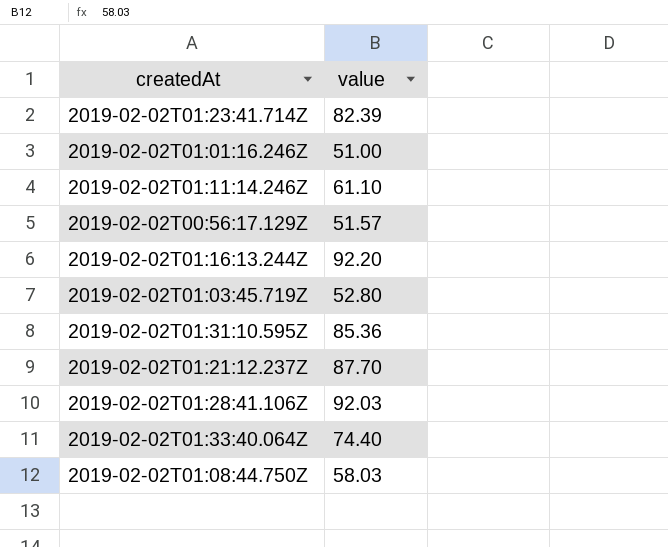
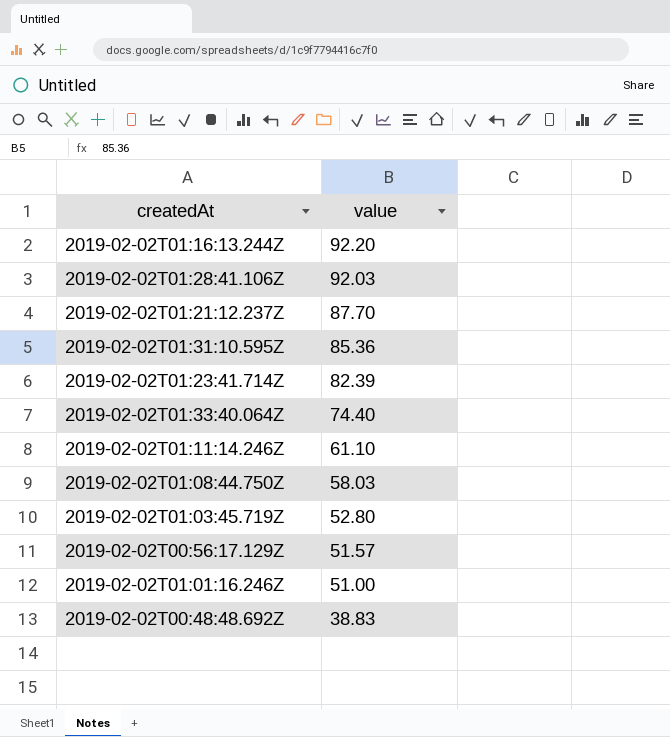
row order: none -> value descending
row 2019-02-02T00:48:48.692Z: none -> 38.83

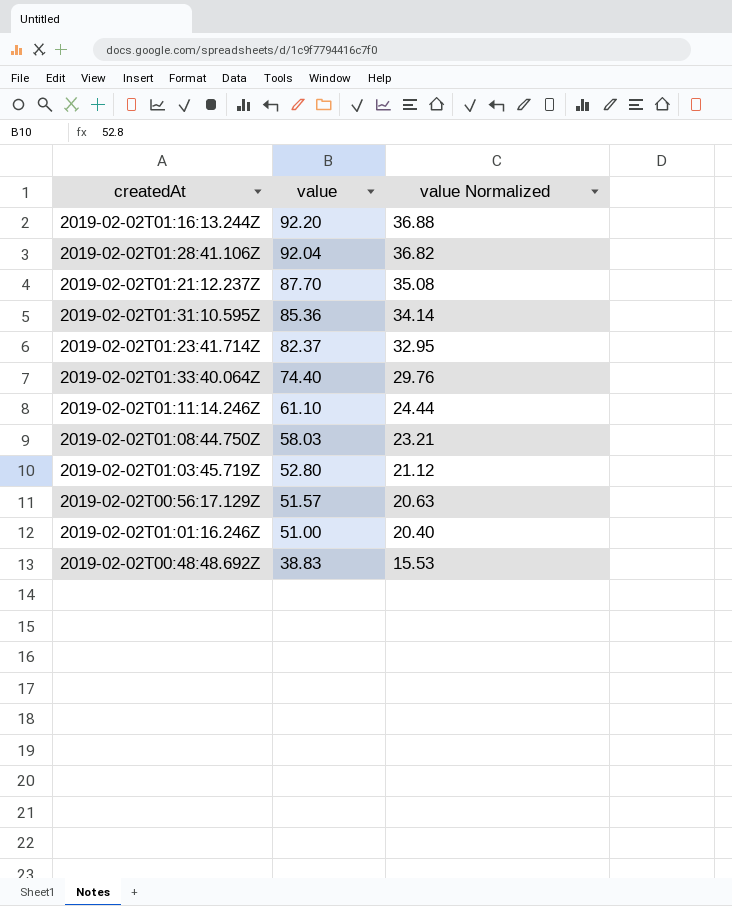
column value Normalized | formula: none -> [value] * 0.4
2019-02-02T01:28:41.106Z | value: 92.03 -> 92.04
2019-02-02T01:23:41.714Z | value: 82.39 -> 82.37

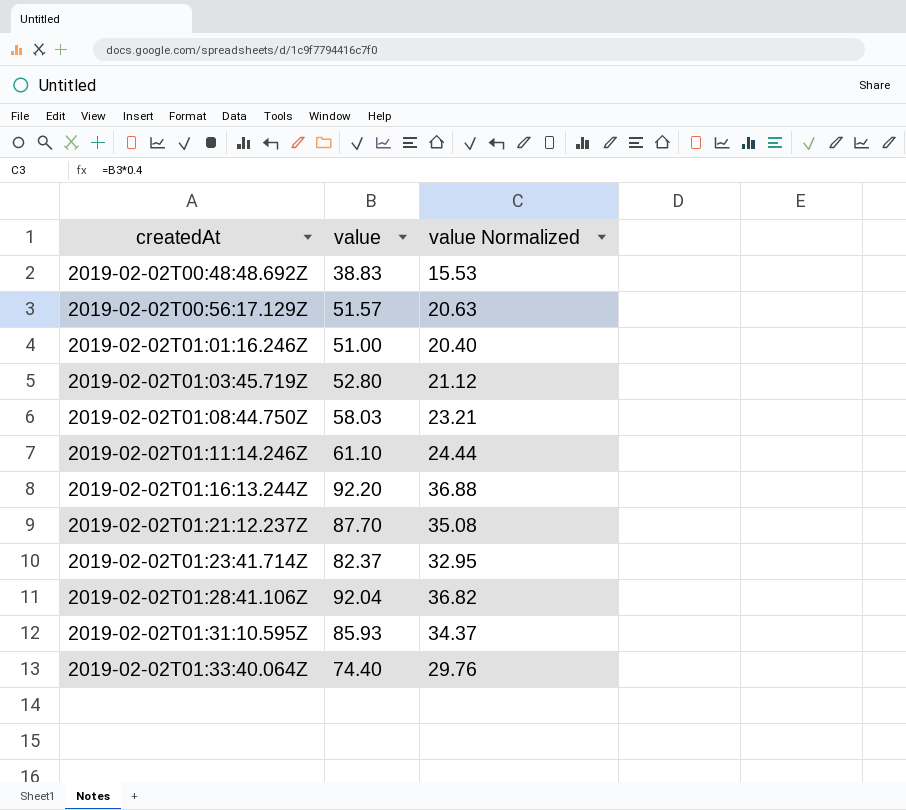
row order: value descending -> createdAt ascending
2019-02-02T01:31:10.595Z | value: 85.36 -> 85.93
2019-02-02T01:31:10.595Z | value Normalized: 34.14 -> 34.37

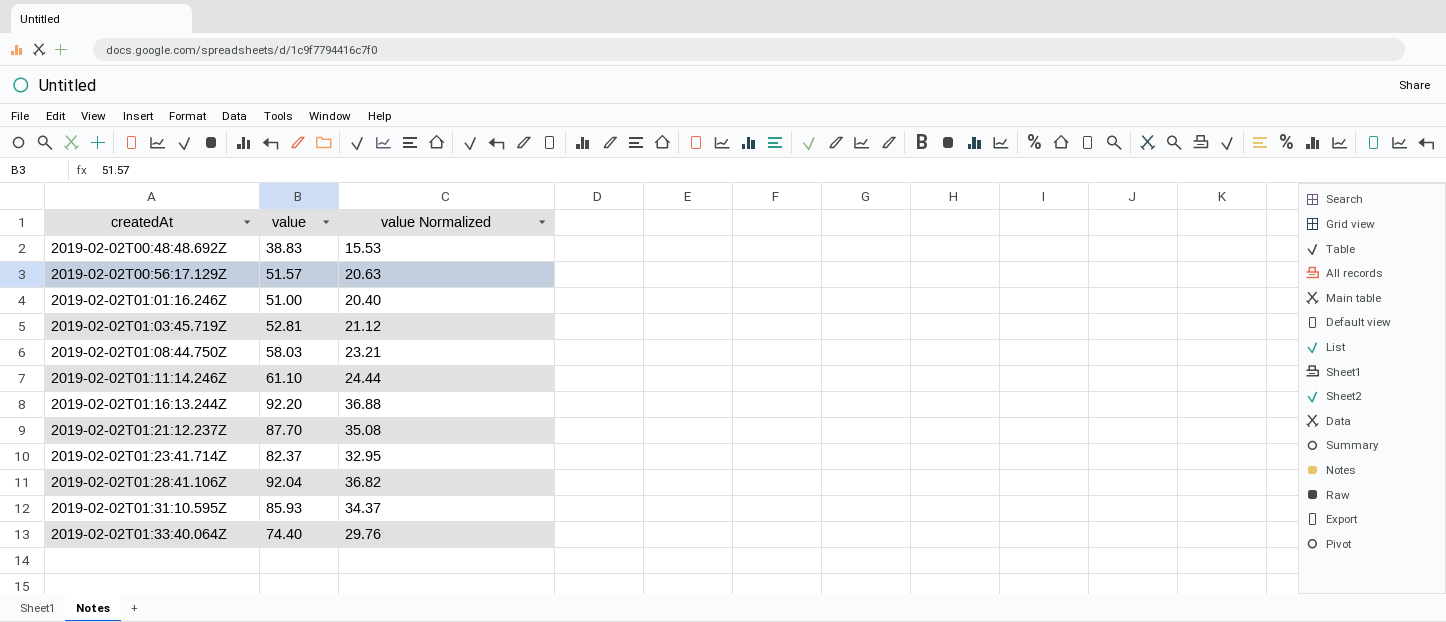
2019-02-02T01:03:45.719Z | value: 52.80 -> 52.81

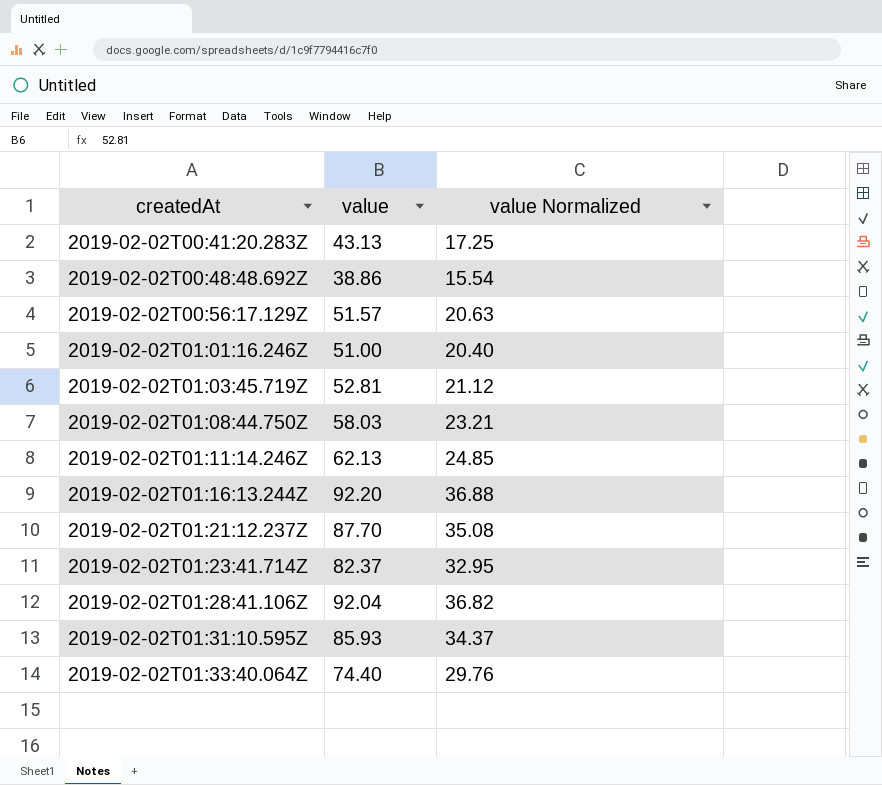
row 2019-02-02T00:41:20.283Z: none -> 43.13 | 17.25
2019-02-02T00:48:48.692Z | value: 38.83 -> 38.86
2019-02-02T00:48:48.692Z | value Normalized: 15.53 -> 15.54
2019-02-02T01:11:14.246Z | value: 61.10 -> 62.13
2019-02-02T01:11:14.246Z | value Normalized: 24.44 -> 24.85

